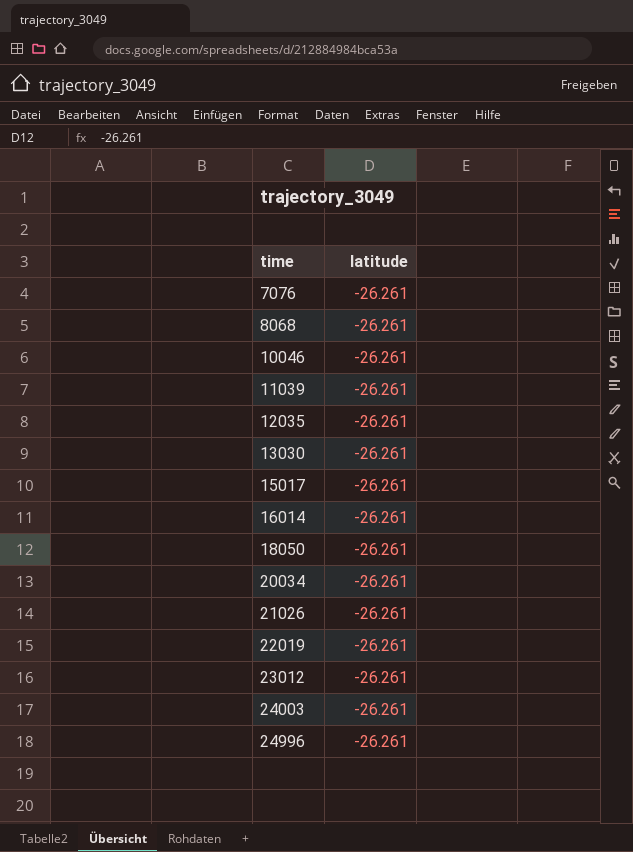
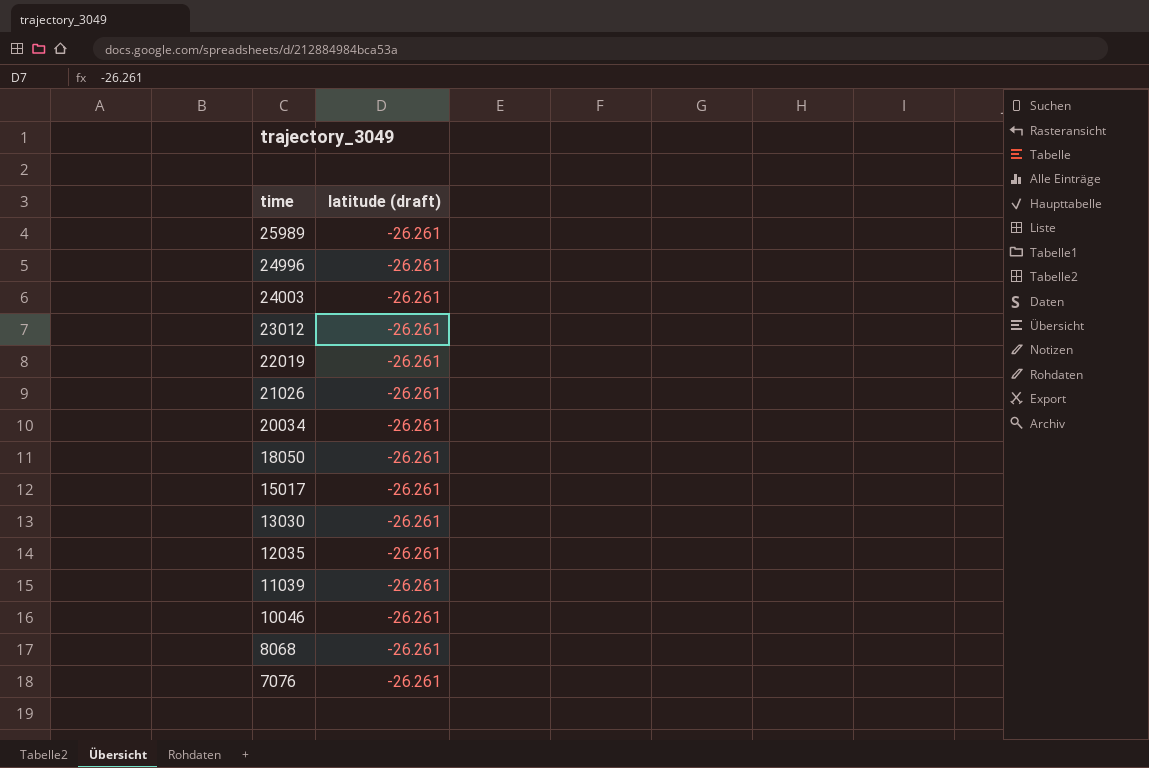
row order: time ascending -> time descending
column name: latitude -> latitude (draft)
row 16014: -26.261 -> none
row 25989: none -> -26.261

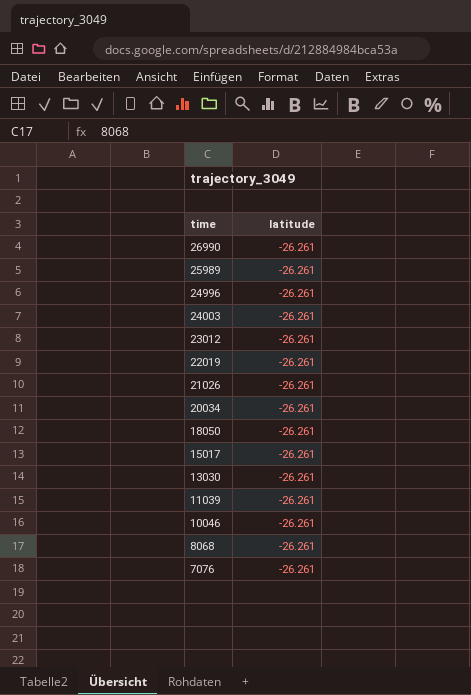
column name: latitude (draft) -> latitude
row 12035: -26.261 -> none
row 26990: none -> -26.261

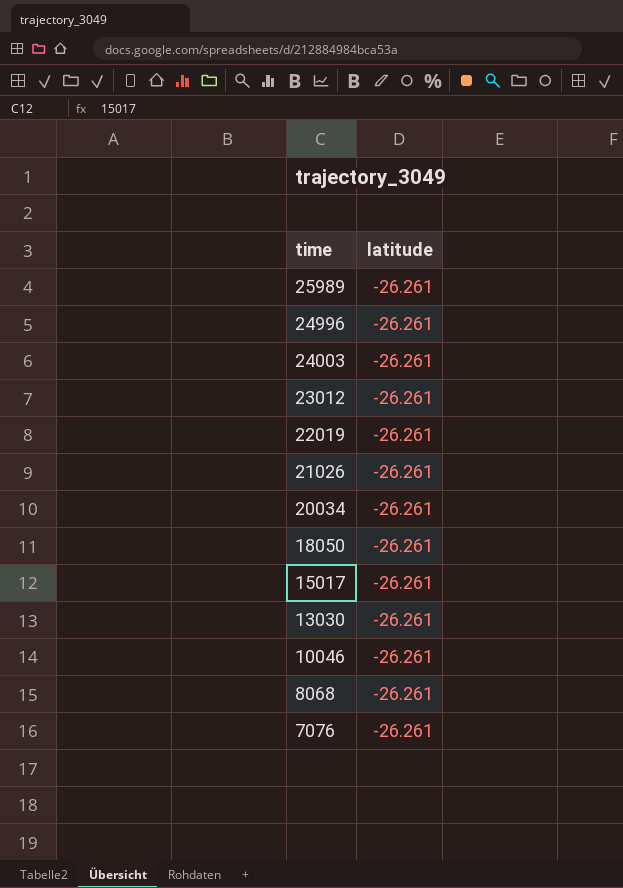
row 26990: -26.261 -> none
row 11039: -26.261 -> none

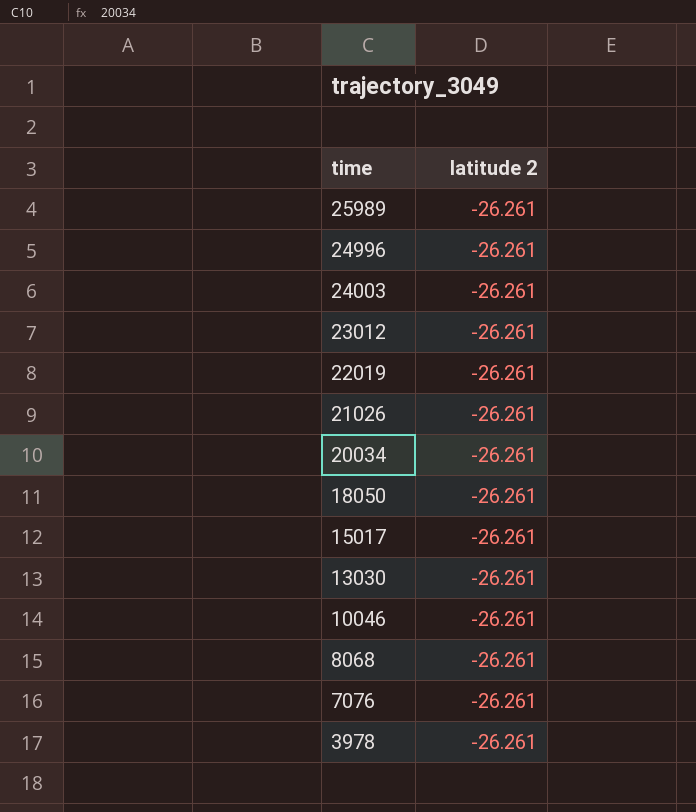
column name: latitude -> latitude 2
row 3978: none -> -26.261

